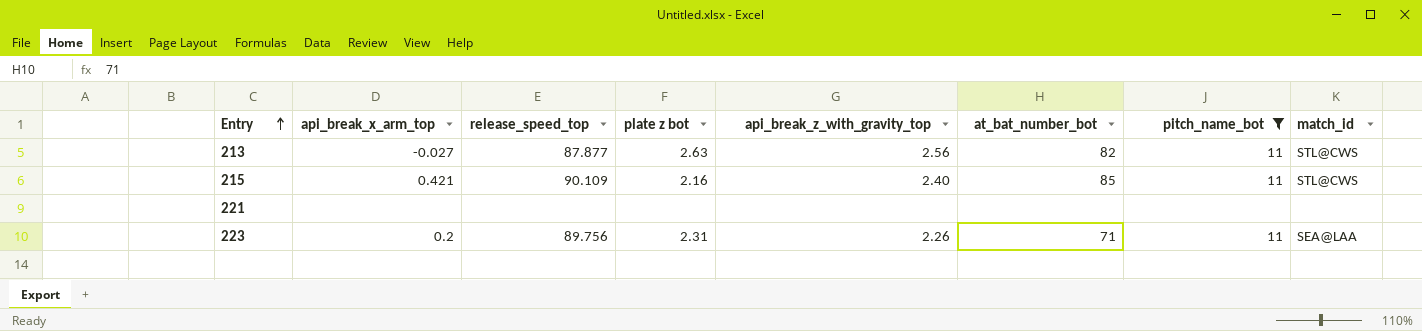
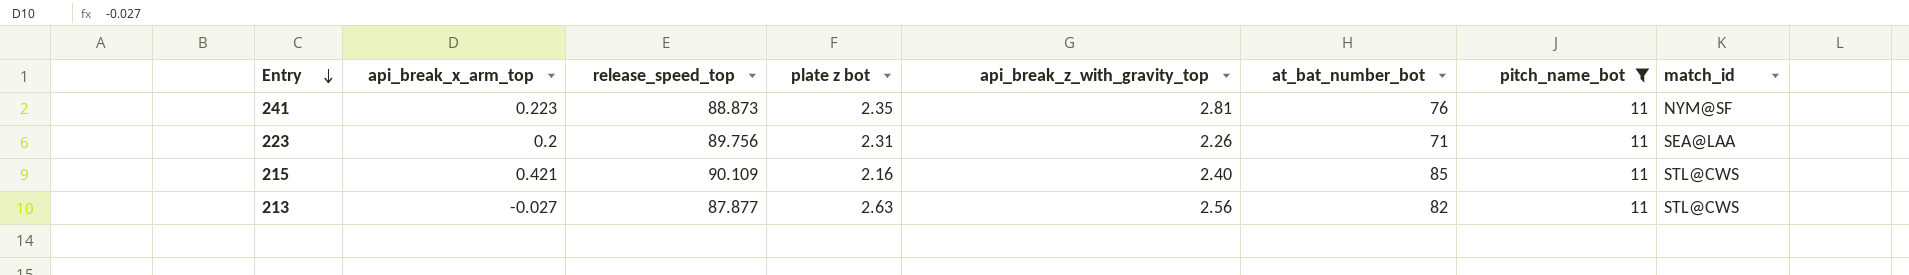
row order: Entry ascending -> Entry descending
row 221: none | none | none | none | none | none | none -> none
row 241: none -> 0.223 | 88.873 | 2.35 | 2.81 | 76 | 11 | NYM@SF

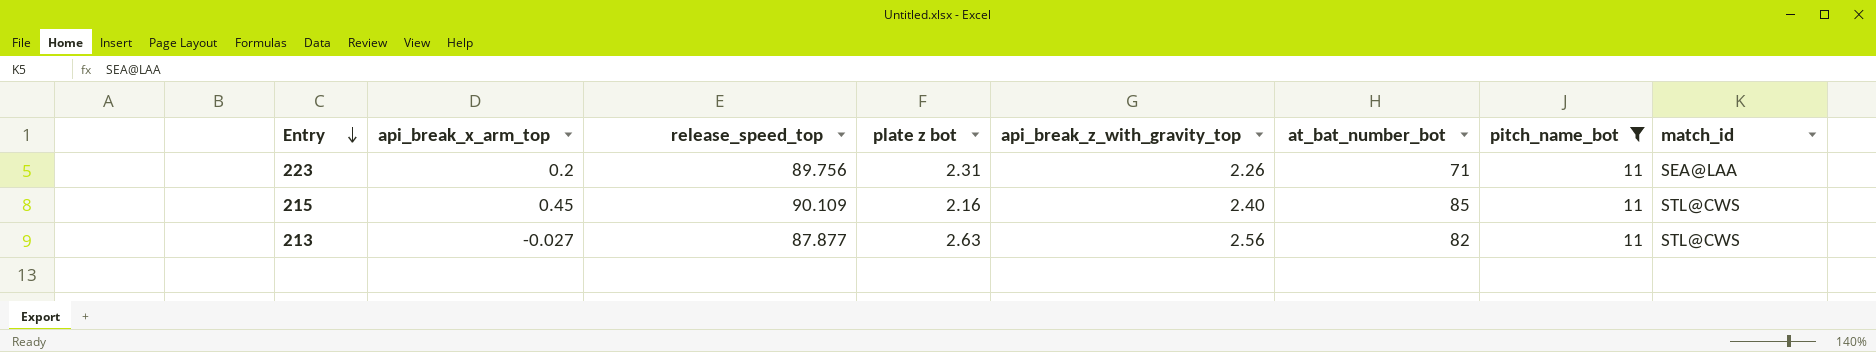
row 241: 0.223 | 88.873 | 2.35 | 2.81 | 76 | 11 | NYM@SF -> none
215 | api_break_x_arm_top: 0.421 -> 0.45

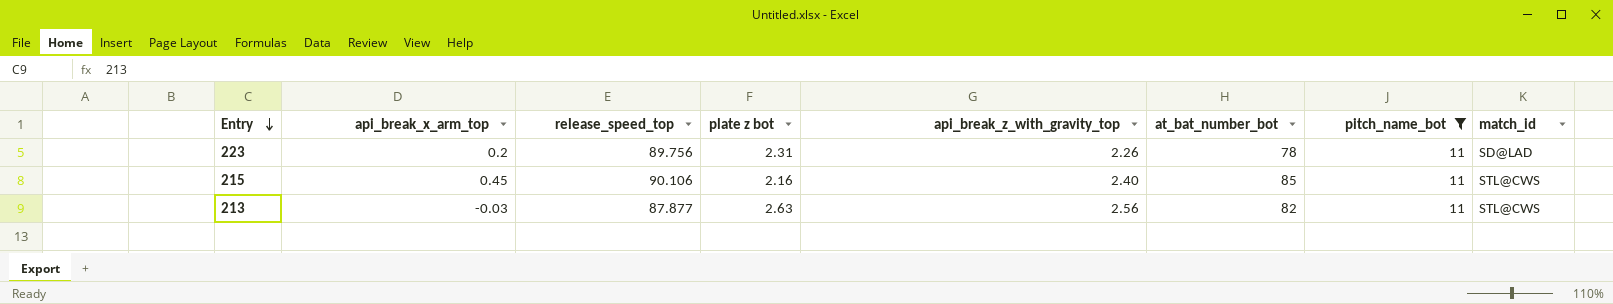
223 | at_bat_number_bot: 71 -> 78
223 | match_id: SEA@LAA -> SD@LAD
215 | release_speed_top: 90.109 -> 90.106
213 | api_break_x_arm_top: -0.027 -> -0.03

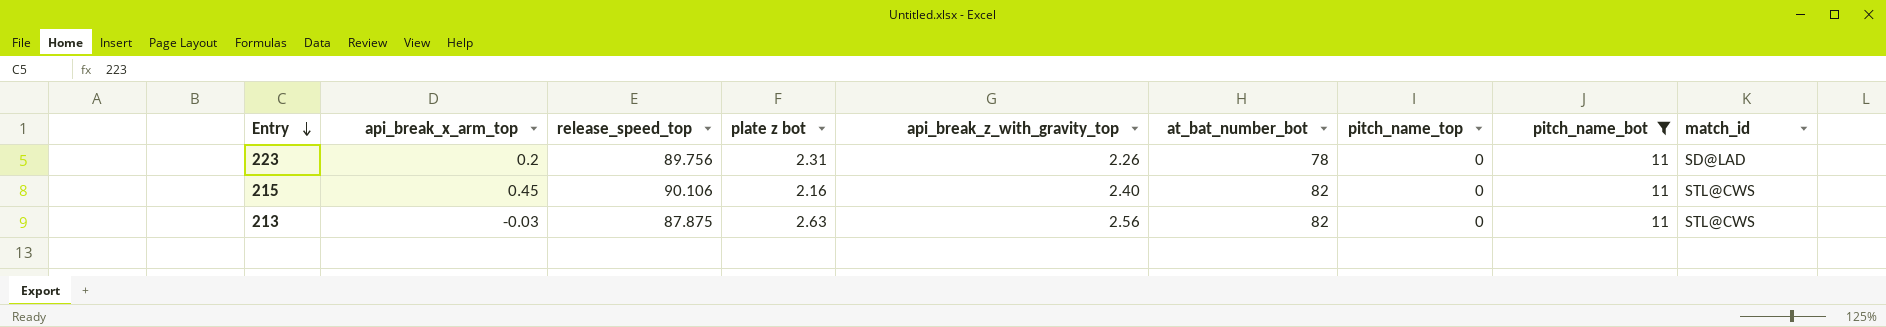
column pitch_name_top | position: none -> 7
215 | at_bat_number_bot: 85 -> 82
213 | release_speed_top: 87.877 -> 87.875

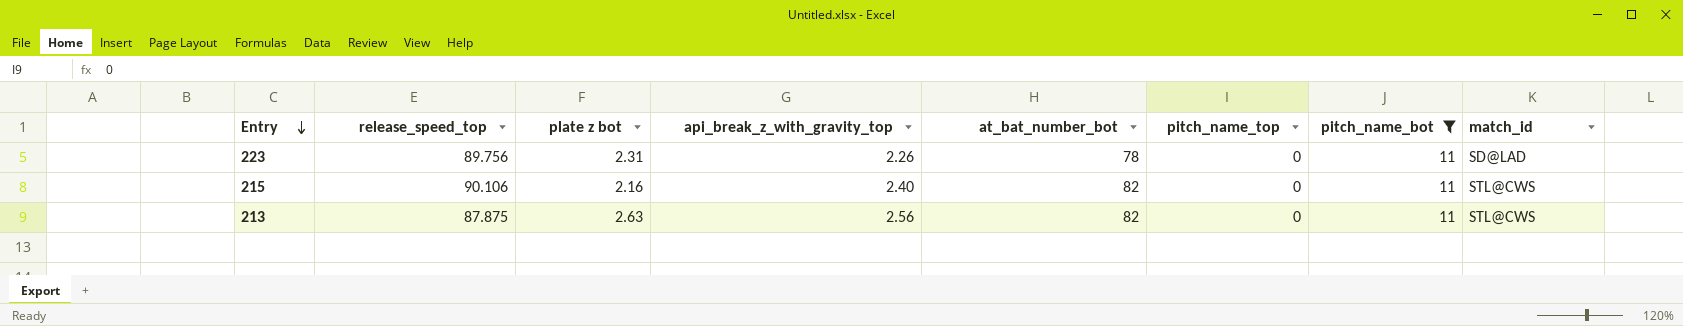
column api_break_x_arm_top | position: 2 -> none

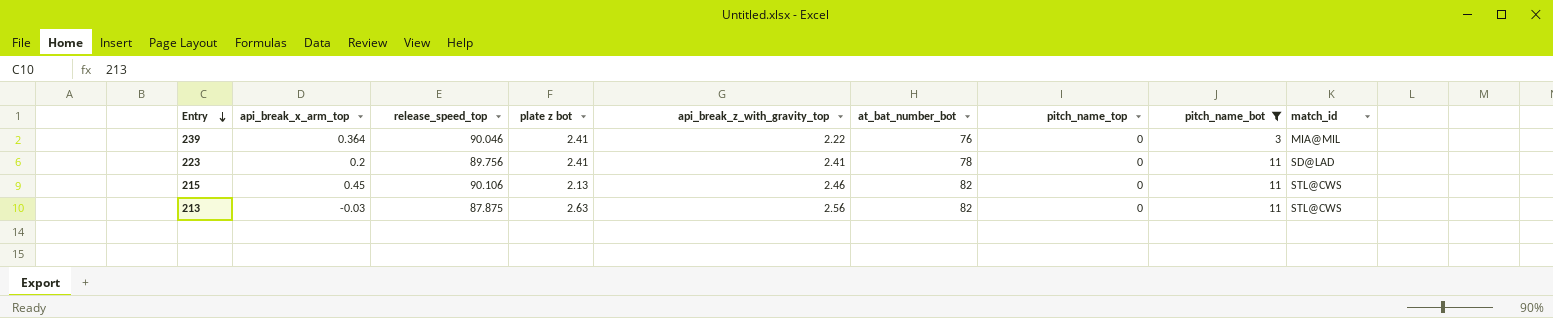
column api_break_x_arm_top | position: none -> 2
row 239: none -> 0.364 | 90.046 | 2.41 | 2.22 | 76 | 0 | 3 | MIA@MIL
223 | plate z bot: 2.31 -> 2.41
223 | api_break_z_with_gravity_top: 2.26 -> 2.41
215 | plate z bot: 2.16 -> 2.13
215 | api_break_z_with_gravity_top: 2.40 -> 2.46

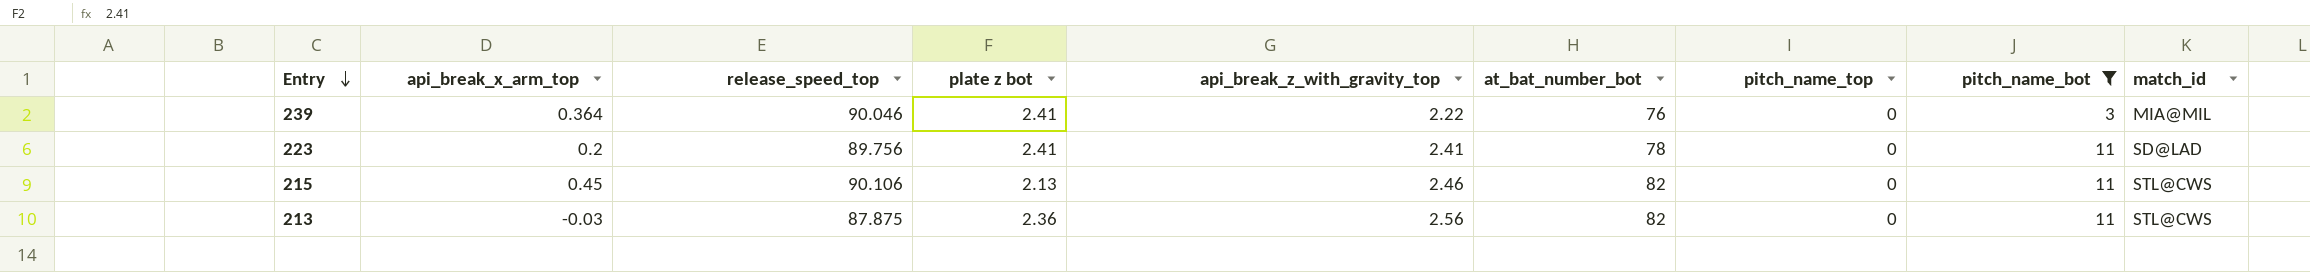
213 | plate z bot: 2.63 -> 2.36

